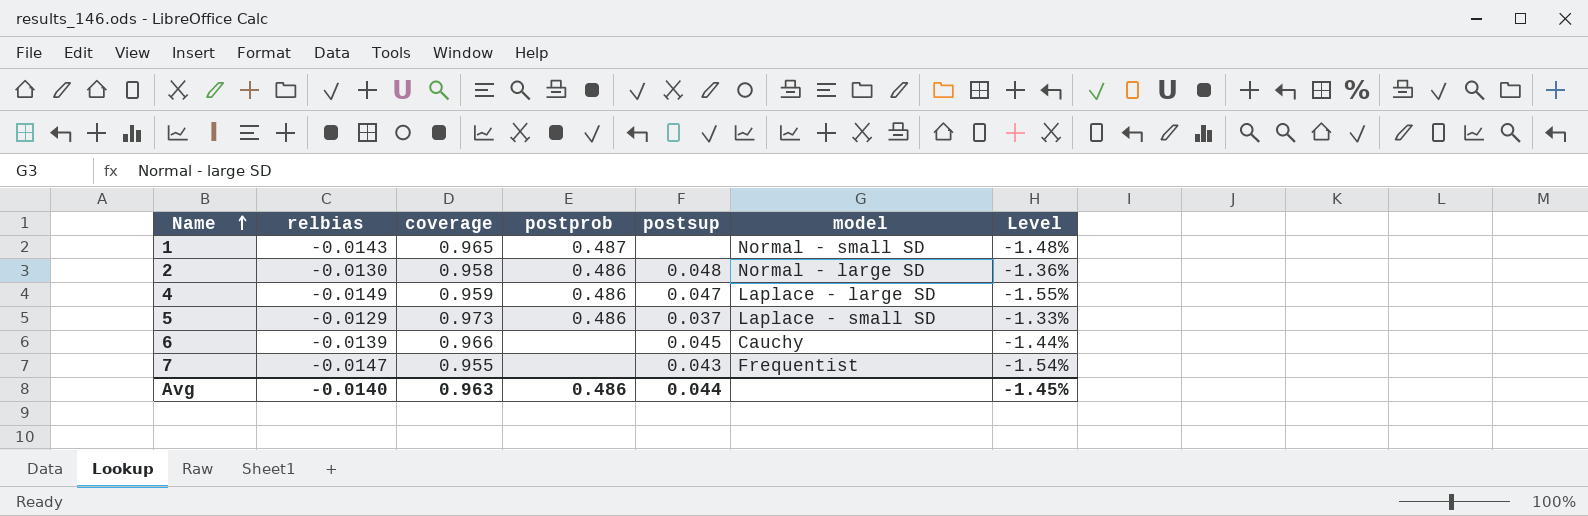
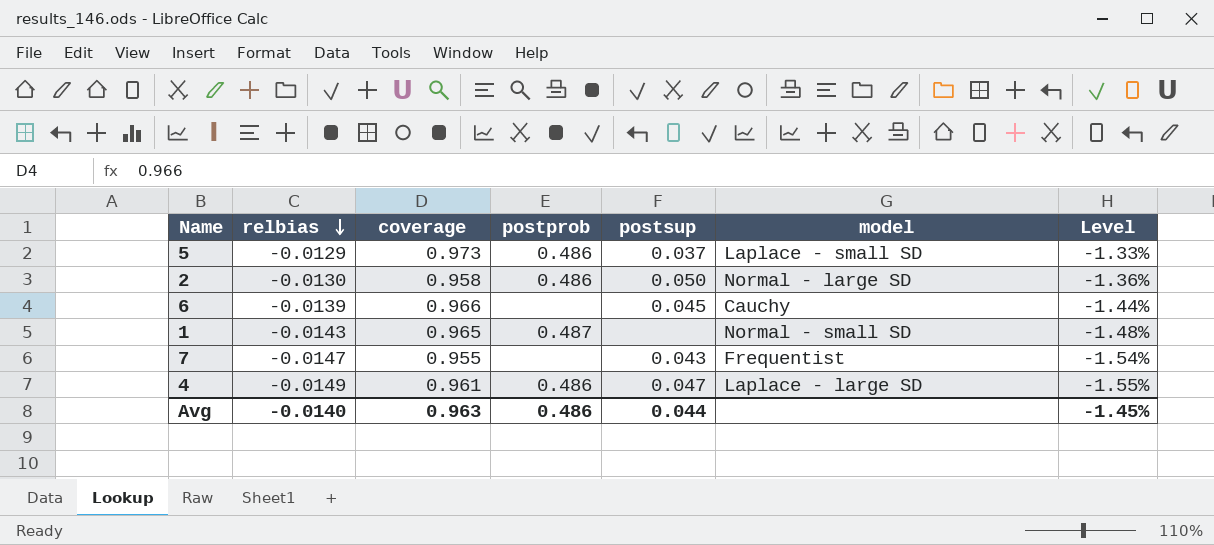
row order: Name ascending -> relbias descending
2 | postsup: 0.048 -> 0.050
4 | coverage: 0.959 -> 0.961

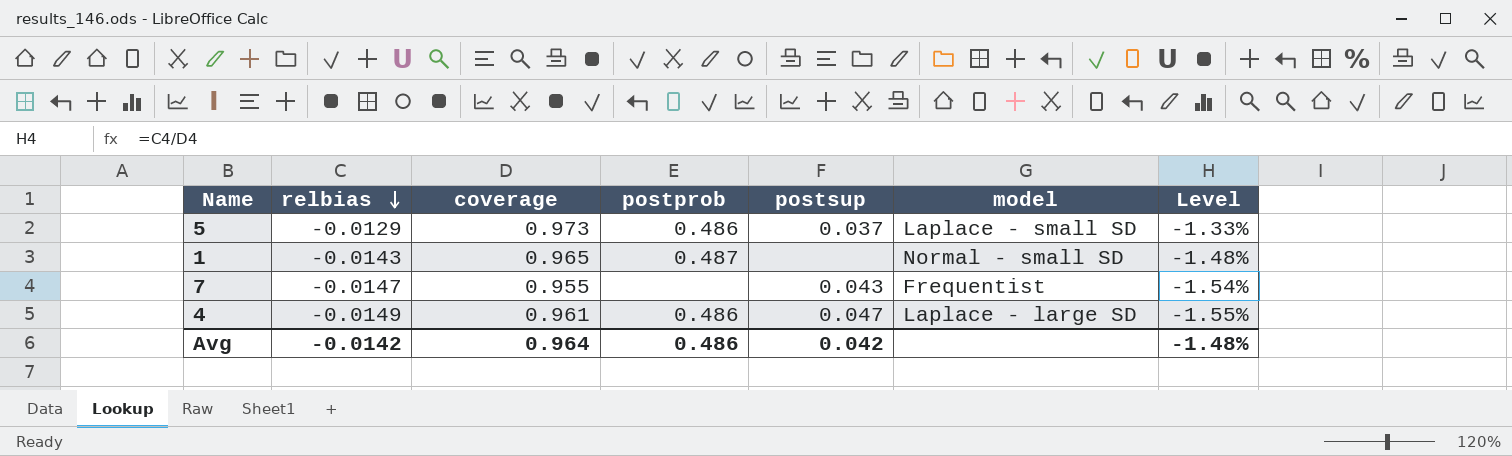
row 2: -0.0130 | 0.958 | 0.486 | 0.050 | Normal - large SD | -1.36% -> none
row 6: -0.0139 | 0.966 | none | 0.045 | Cauchy | -1.44% -> none
Avg | relbias: -0.0140 -> -0.0142
Avg | coverage: 0.963 -> 0.964
Avg | postsup: 0.044 -> 0.042
Avg | Level: -1.45% -> -1.48%

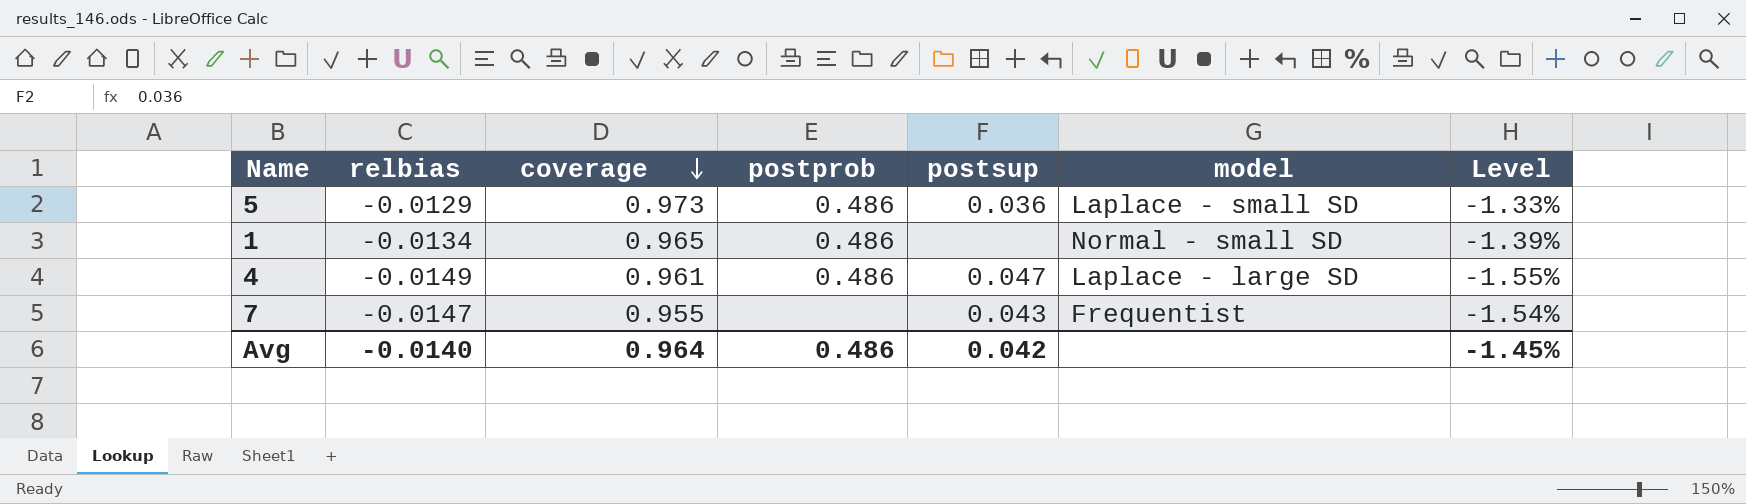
row order: relbias descending -> coverage descending
5 | postsup: 0.037 -> 0.036
1 | relbias: -0.0143 -> -0.0134
1 | postprob: 0.487 -> 0.486
1 | Level: -1.48% -> -1.39%
Avg | relbias: -0.0142 -> -0.0140
Avg | Level: -1.48% -> -1.45%

